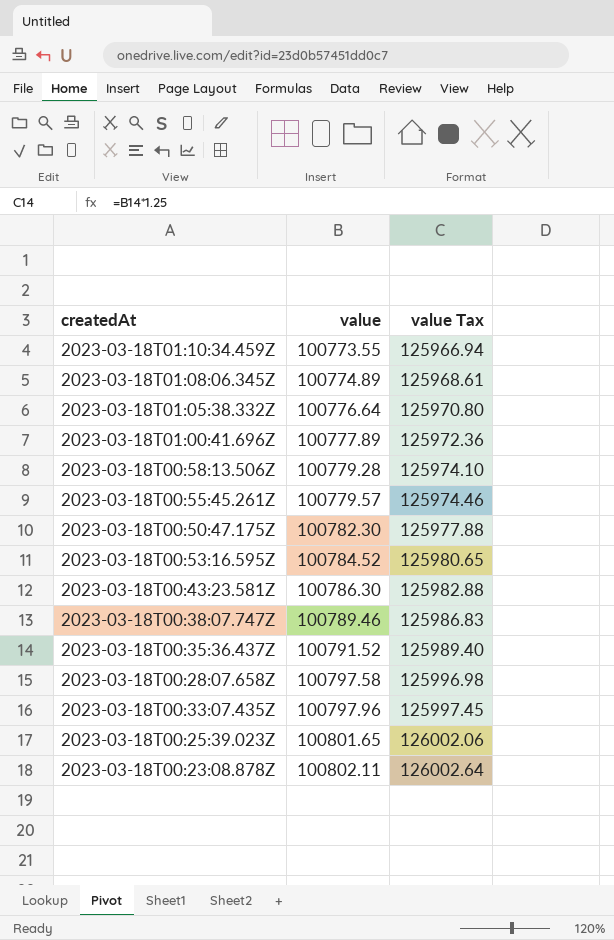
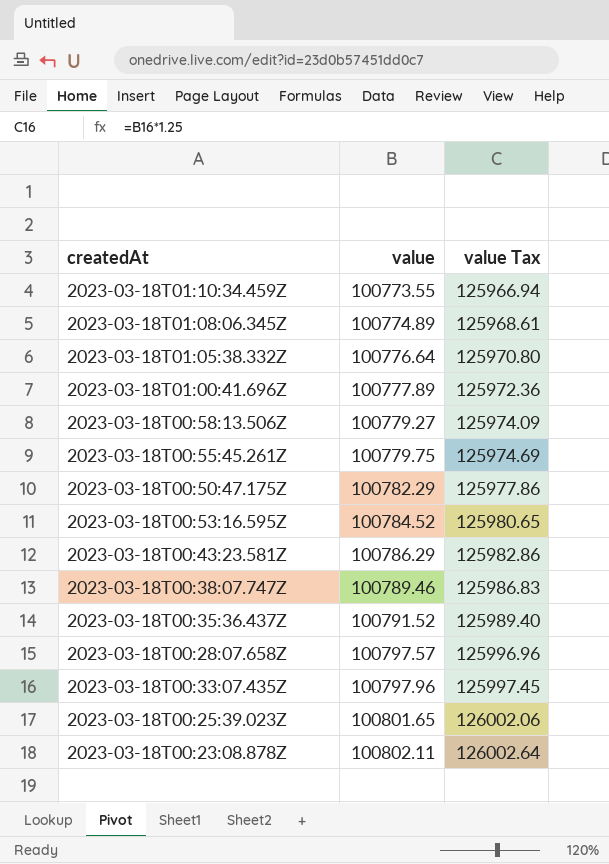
2023-03-18T00:58:13.506Z | value: 100779.28 -> 100779.27
2023-03-18T00:58:13.506Z | value Tax: 125974.10 -> 125974.09
2023-03-18T00:55:45.261Z | value: 100779.57 -> 100779.75
2023-03-18T00:55:45.261Z | value Tax: 125974.46 -> 125974.69
2023-03-18T00:50:47.175Z | value: 100782.30 -> 100782.29
2023-03-18T00:50:47.175Z | value Tax: 125977.88 -> 125977.86
2023-03-18T00:43:23.581Z | value: 100786.30 -> 100786.29
2023-03-18T00:43:23.581Z | value Tax: 125982.88 -> 125982.86
2023-03-18T00:28:07.658Z | value: 100797.58 -> 100797.57
2023-03-18T00:28:07.658Z | value Tax: 125996.98 -> 125996.96

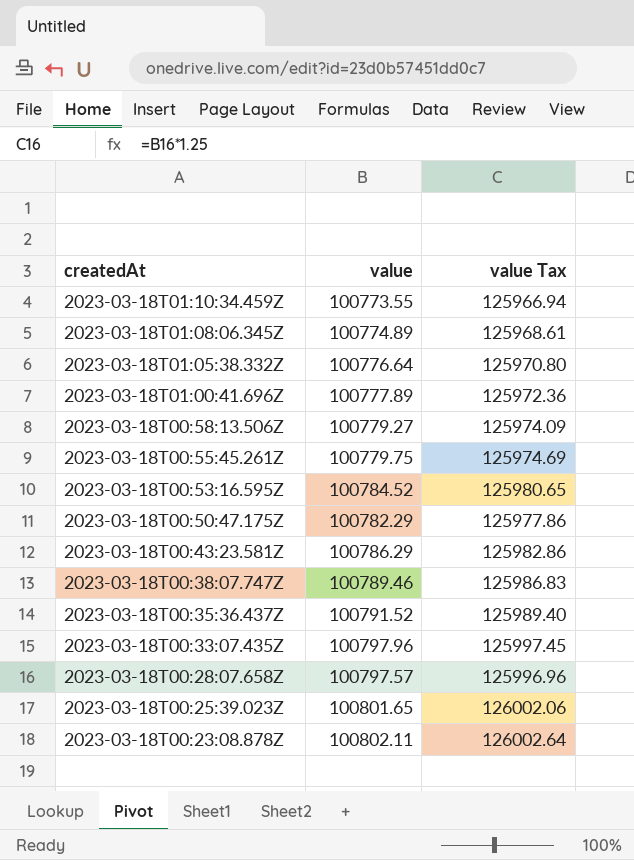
row order: value ascending -> createdAt descending

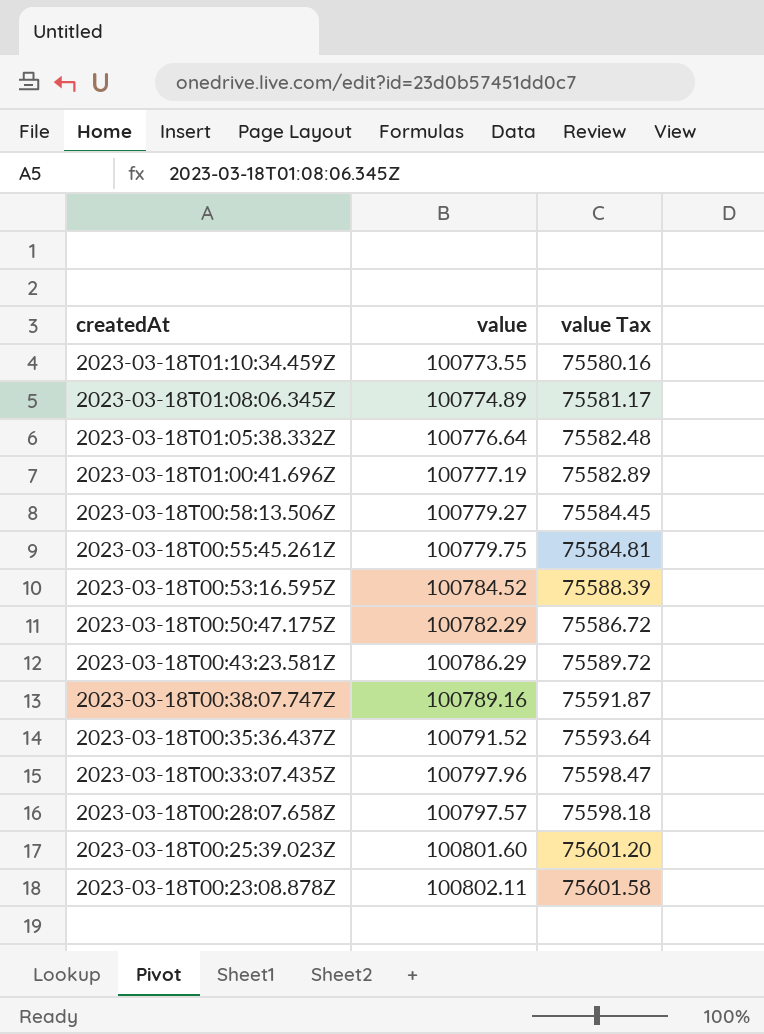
column value Tax | formula: [value] * 1.25 -> [value] * 0.75
2023-03-18T01:00:41.696Z | value: 100777.89 -> 100777.19
2023-03-18T00:38:07.747Z | value: 100789.46 -> 100789.16
2023-03-18T00:25:39.023Z | value: 100801.65 -> 100801.60

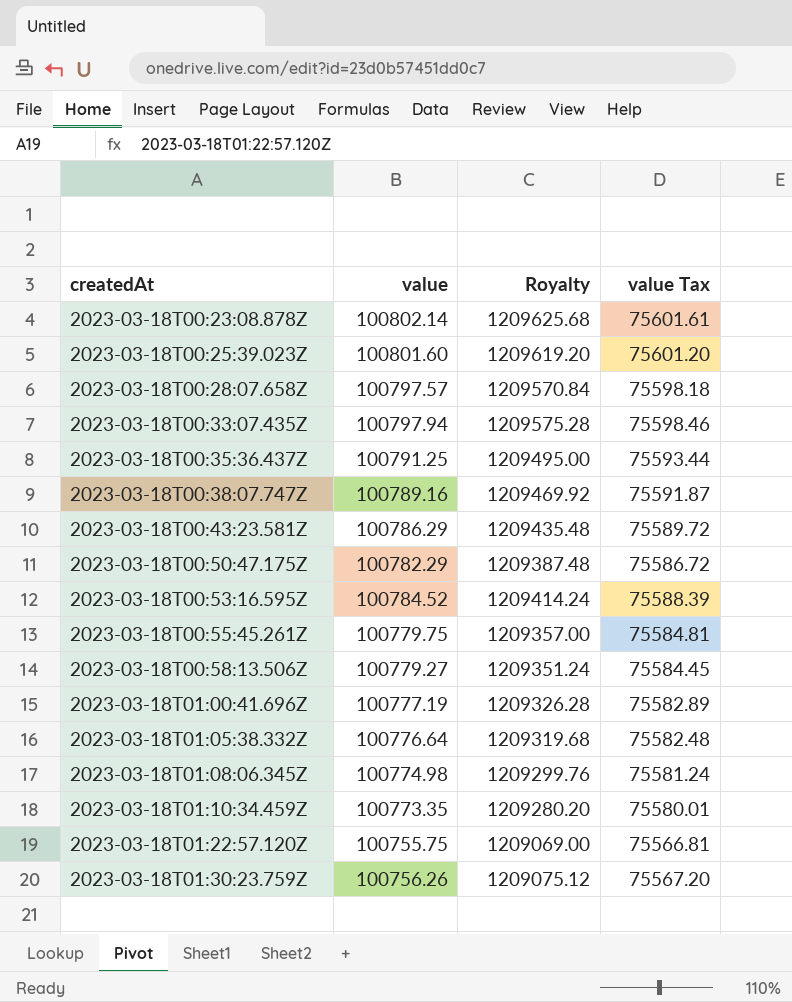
row order: createdAt descending -> createdAt ascending
column Royalty | formula: none -> [value] * 12
2023-03-18T00:23:08.878Z | value: 100802.11 -> 100802.14
2023-03-18T00:23:08.878Z | value Tax: 75601.58 -> 75601.61
2023-03-18T00:33:07.435Z | value: 100797.96 -> 100797.94
2023-03-18T00:33:07.435Z | value Tax: 75598.47 -> 75598.46
2023-03-18T00:35:36.437Z | value: 100791.52 -> 100791.25
2023-03-18T00:35:36.437Z | value Tax: 75593.64 -> 75593.44
2023-03-18T01:08:06.345Z | value: 100774.89 -> 100774.98
2023-03-18T01:08:06.345Z | value Tax: 75581.17 -> 75581.24
2023-03-18T01:10:34.459Z | value: 100773.55 -> 100773.35
2023-03-18T01:10:34.459Z | value Tax: 75580.16 -> 75580.01
row 2023-03-18T01:22:57.120Z: none -> 100755.75 | 1209069.00 | 75566.81
row 2023-03-18T01:30:23.759Z: none -> 100756.26 | 1209075.12 | 75567.20

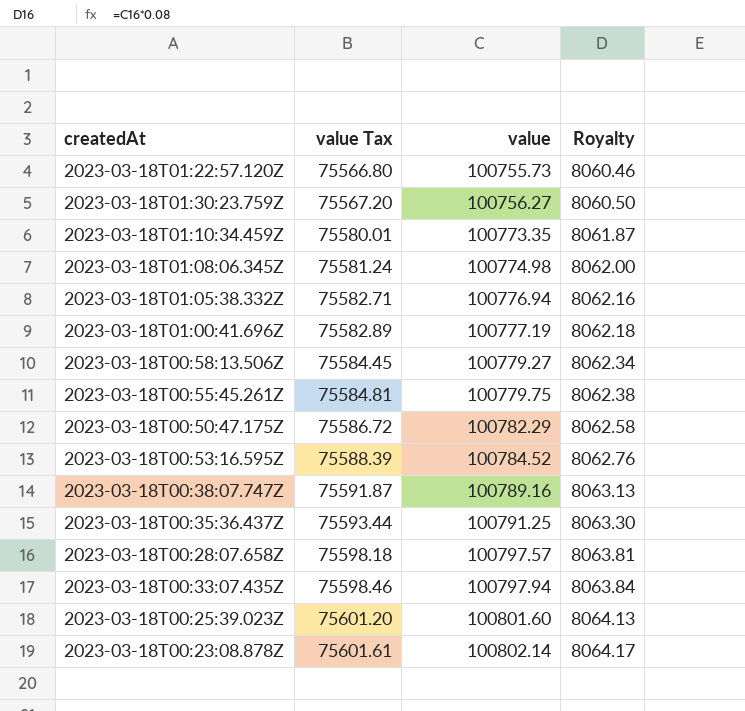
row order: createdAt ascending -> value Tax ascending
column value Tax | position: 4 -> 2
column Royalty | formula: [value] * 12 -> [value] * 0.08
row 2023-03-18T00:43:23.581Z: 100786.29 | 1209435.48 | 75589.72 -> none
2023-03-18T01:22:57.120Z | value Tax: 75566.81 -> 75566.80
2023-03-18T01:22:57.120Z | value: 100755.75 -> 100755.73
2023-03-18T01:30:23.759Z | value: 100756.26 -> 100756.27
2023-03-18T01:05:38.332Z | value Tax: 75582.48 -> 75582.71
2023-03-18T01:05:38.332Z | value: 100776.64 -> 100776.94

